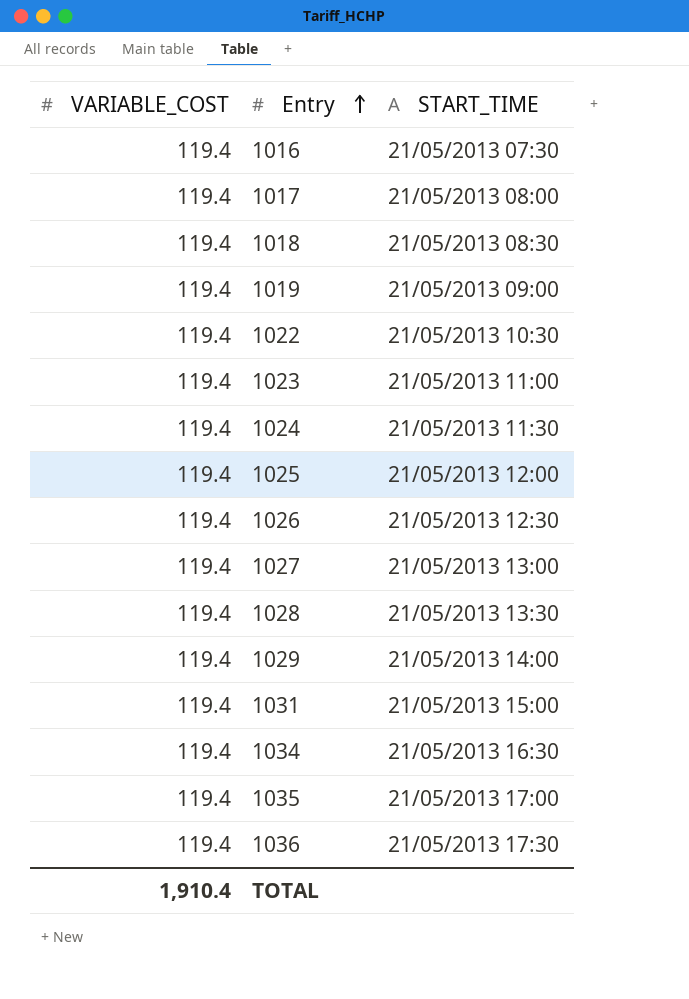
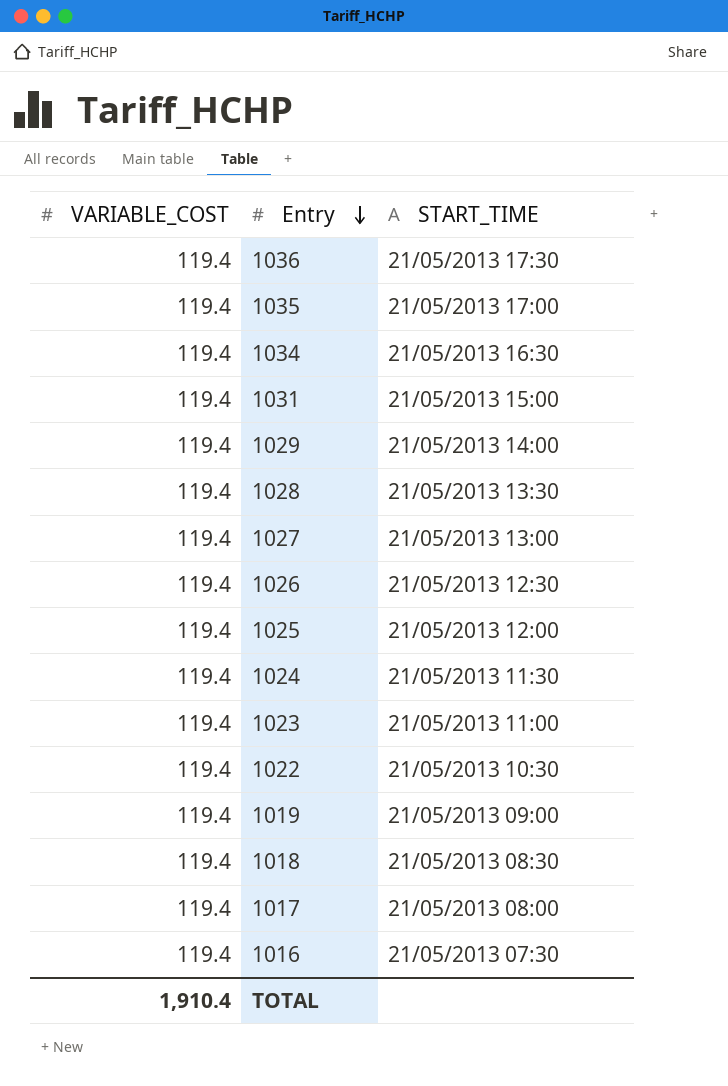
row order: Entry ascending -> Entry descending

